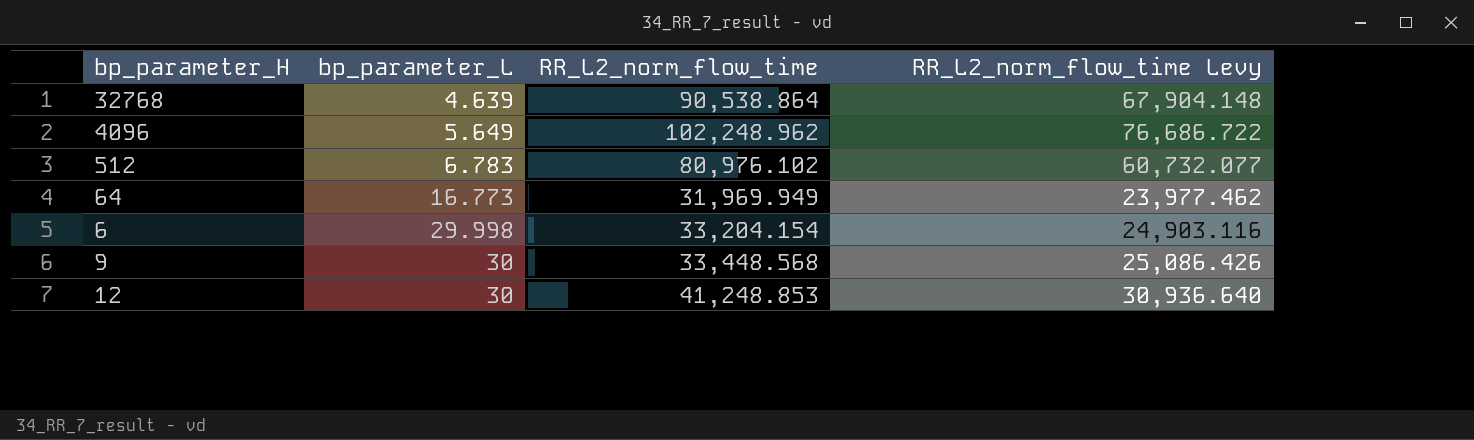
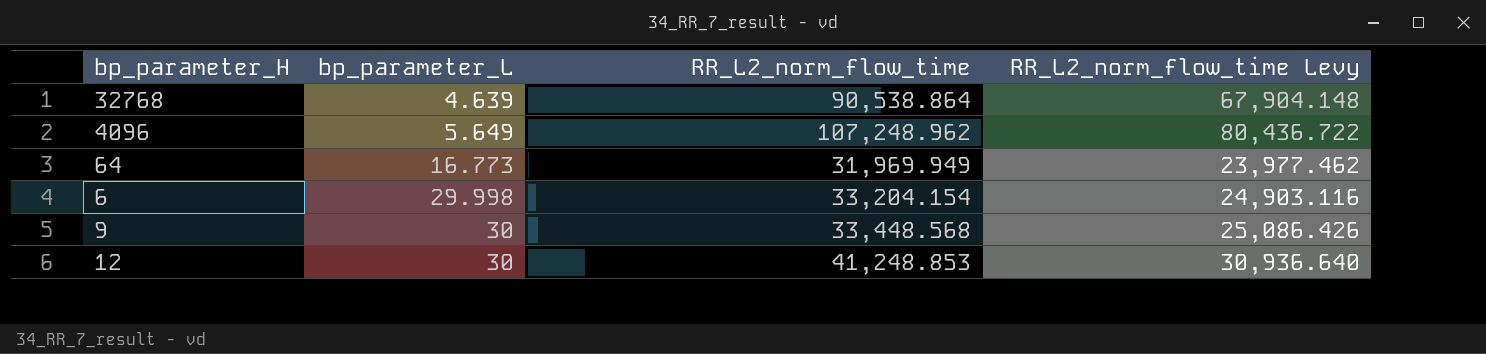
row 512: 6.783 | 80,976.102 | 60,732.077 -> none
4096 | RR_L2_norm_flow_time: 102,248.962 -> 107,248.962
4096 | RR_L2_norm_flow_time Levy: 76,686.722 -> 80,436.722

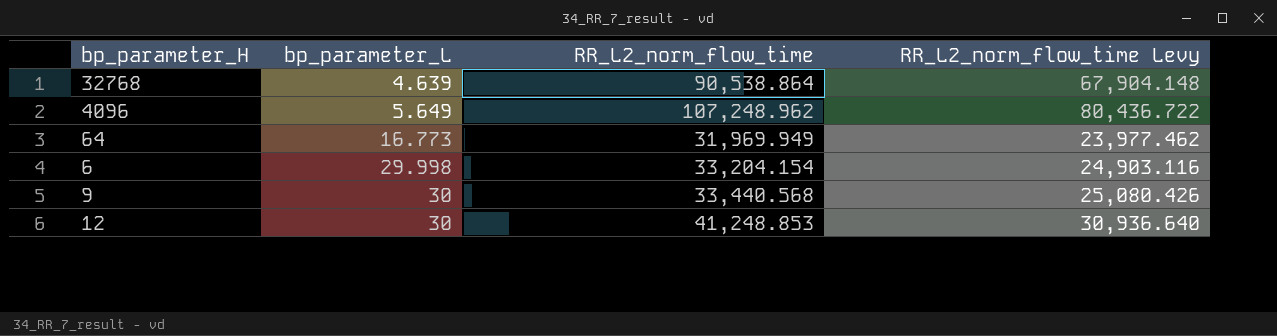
9 | RR_L2_norm_flow_time: 33,448.568 -> 33,440.568
9 | RR_L2_norm_flow_time Levy: 25,086.426 -> 25,080.426

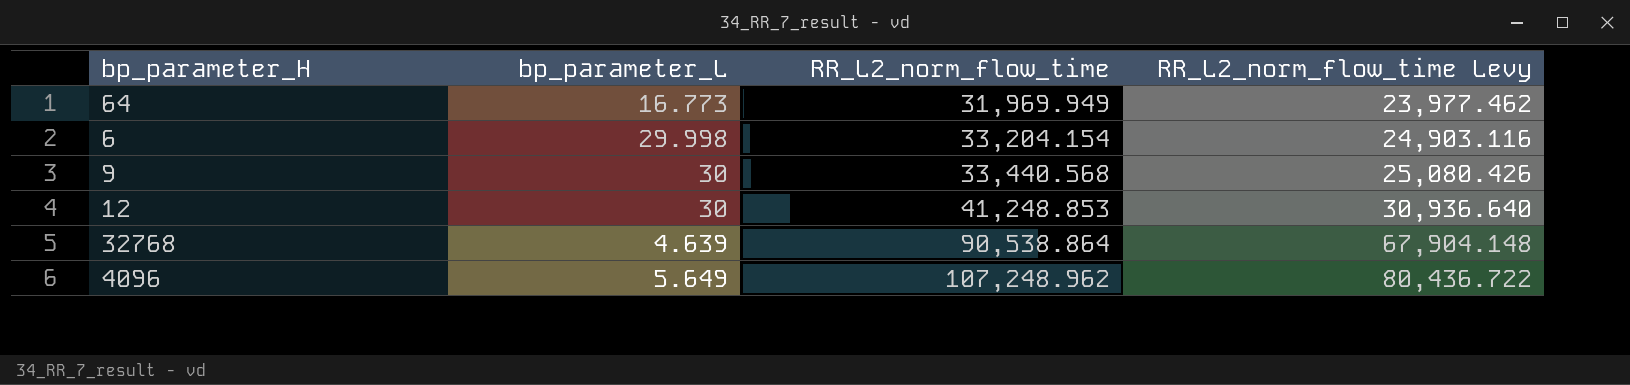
row order: bp_parameter_L ascending -> RR_L2_norm_flow_time ascending

